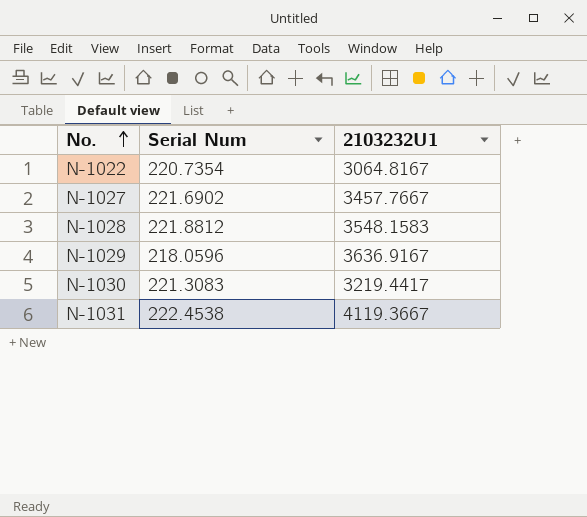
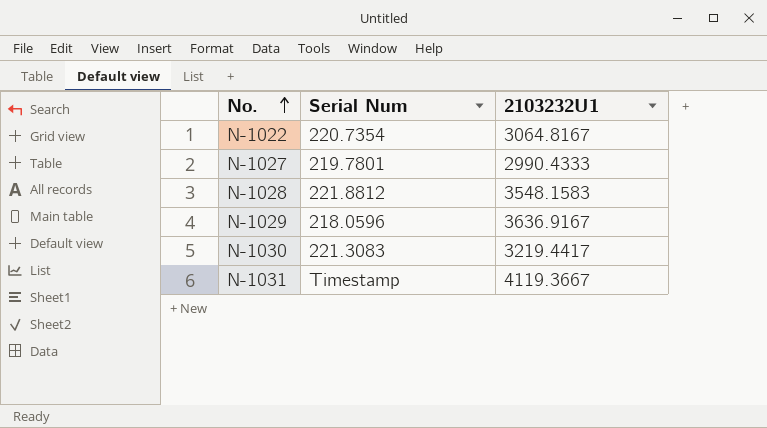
N-1027 | Serial Num: 221.6902 -> 219.7801
N-1027 | 2103232U1: 3457.7667 -> 2990.4333
N-1031 | Serial Num: 222.4538 -> Timestamp

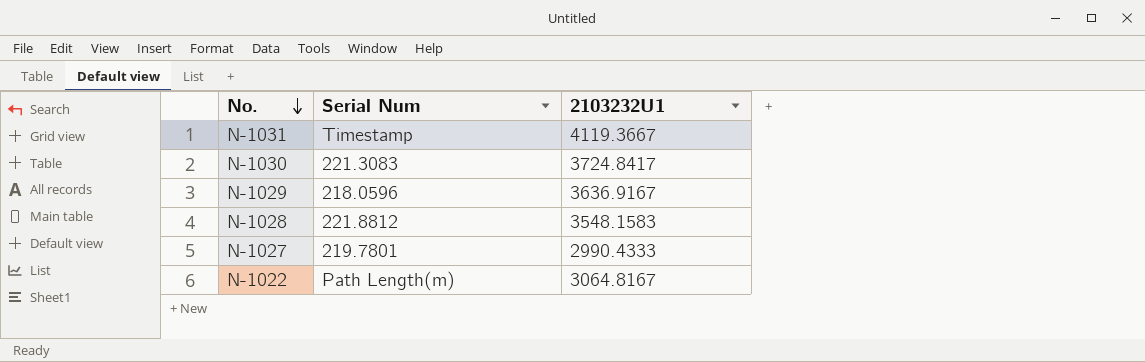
row order: No. ascending -> No. descending
N-1030 | 2103232U1: 3219.4417 -> 3724.8417
N-1022 | Serial Num: 220.7354 -> Path Length(m)

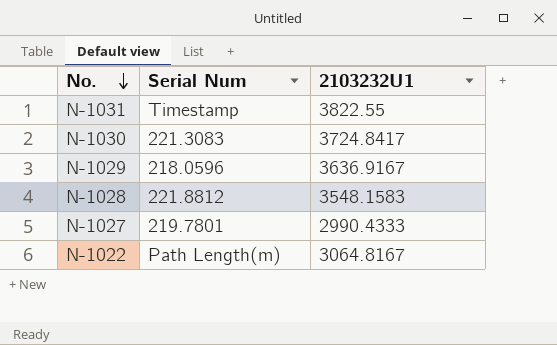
N-1031 | 2103232U1: 4119.3667 -> 3822.55

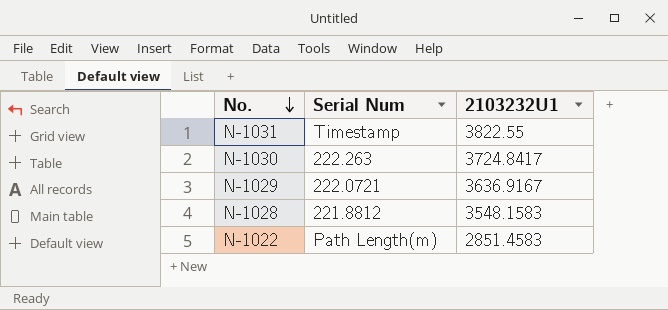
row N-1027: 219.7801 | 2990.4333 -> none
N-1030 | Serial Num: 221.3083 -> 222.263
N-1029 | Serial Num: 218.0596 -> 222.0721
N-1022 | 2103232U1: 3064.8167 -> 2851.4583

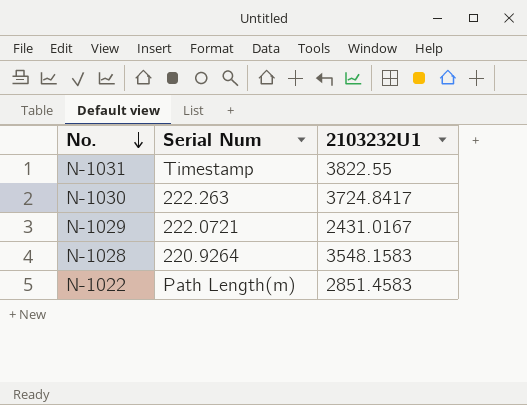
N-1029 | 2103232U1: 3636.9167 -> 2431.0167
N-1028 | Serial Num: 221.8812 -> 220.9264

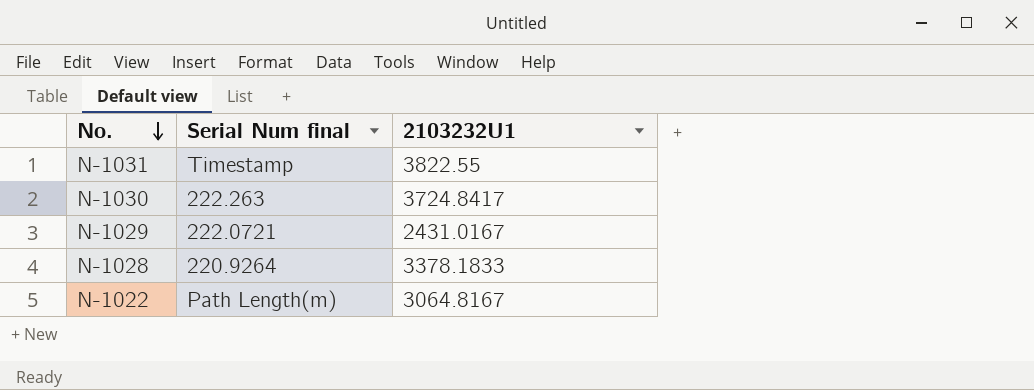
column name: Serial Num -> Serial Num final
N-1028 | 2103232U1: 3548.1583 -> 3378.1833
N-1022 | 2103232U1: 2851.4583 -> 3064.8167

